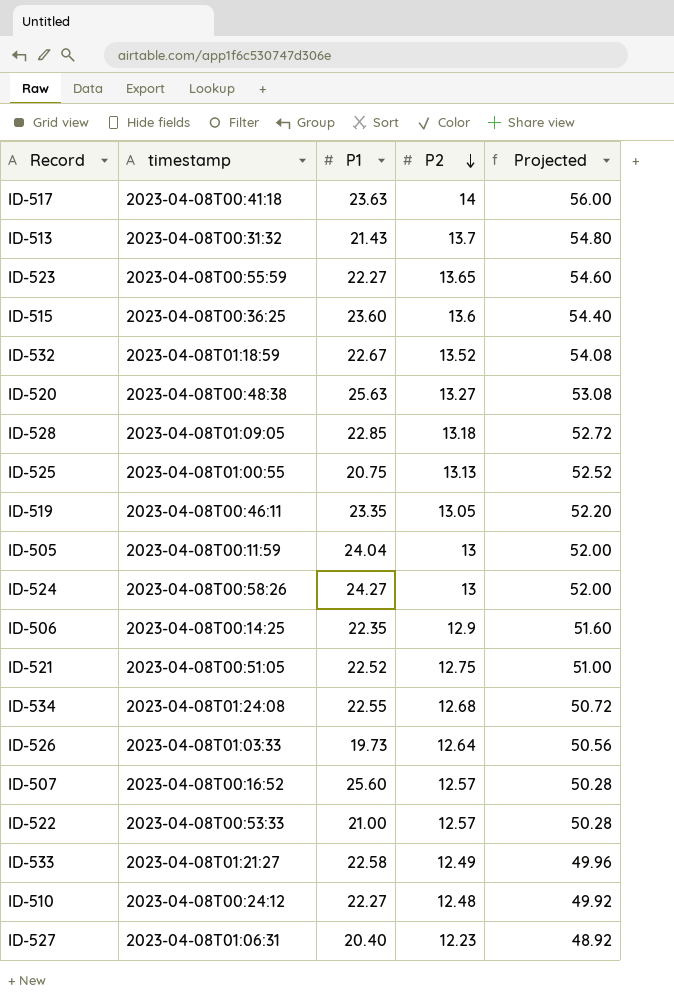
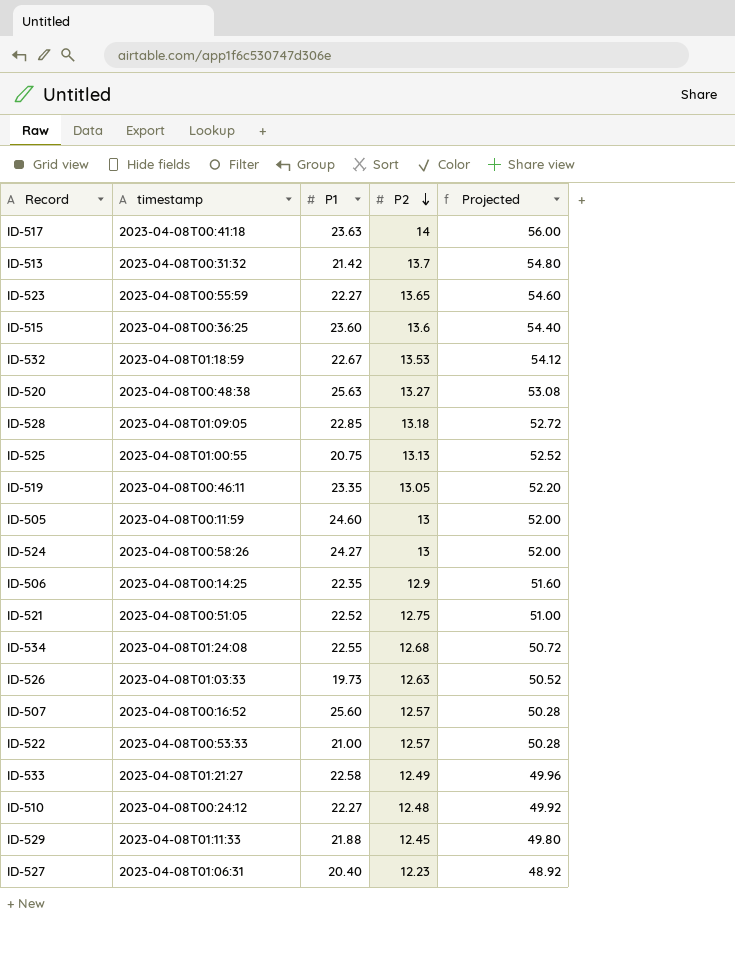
ID-513 | P1: 21.43 -> 21.42
ID-532 | P2: 13.52 -> 13.53
ID-532 | Projected: 54.08 -> 54.12
ID-505 | P1: 24.04 -> 24.60
ID-526 | P2: 12.64 -> 12.63
ID-526 | Projected: 50.56 -> 50.52
row ID-529: none -> 2023-04-08T01:11:33 | 21.88 | 12.45 | 49.80

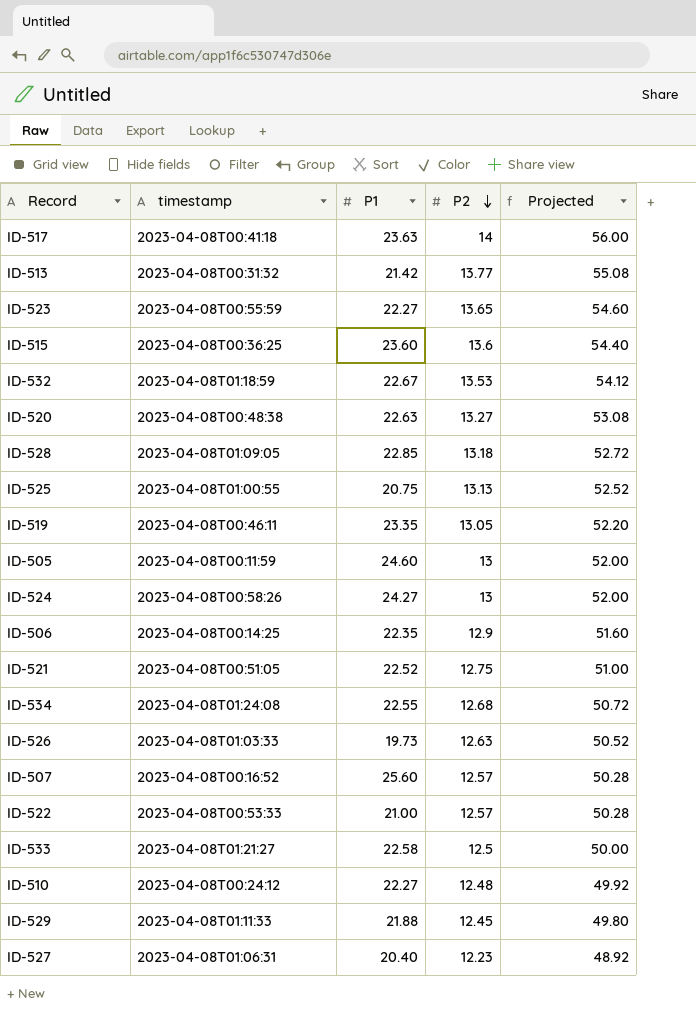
ID-513 | P2: 13.7 -> 13.77
ID-513 | Projected: 54.80 -> 55.08
ID-520 | P1: 25.63 -> 22.63
ID-533 | P2: 12.49 -> 12.5
ID-533 | Projected: 49.96 -> 50.00

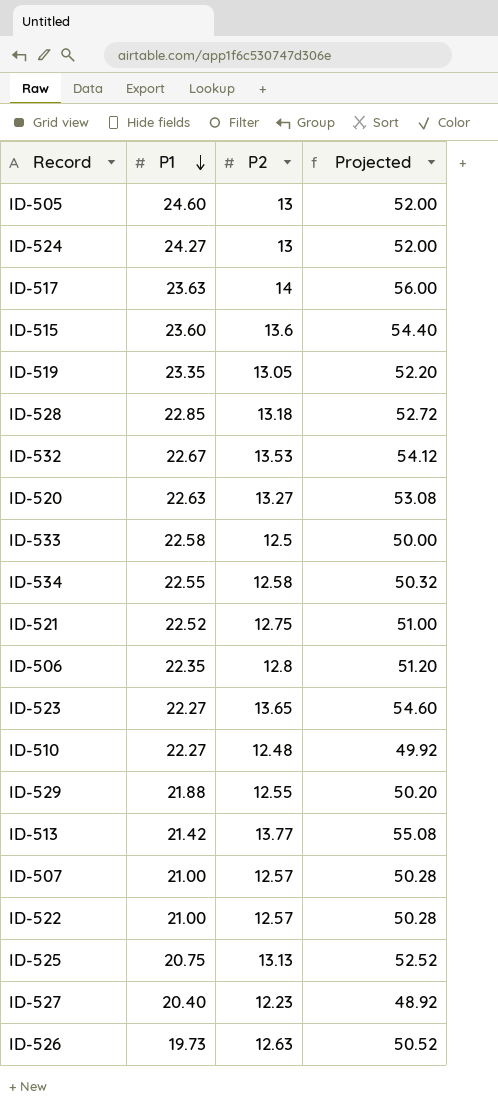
row order: P2 descending -> P1 descending
column timestamp | position: 2 -> none
ID-534 | P2: 12.68 -> 12.58
ID-534 | Projected: 50.72 -> 50.32
ID-506 | P2: 12.9 -> 12.8
ID-506 | Projected: 51.60 -> 51.20
ID-529 | P2: 12.45 -> 12.55
ID-529 | Projected: 49.80 -> 50.20
ID-507 | P1: 25.60 -> 21.00

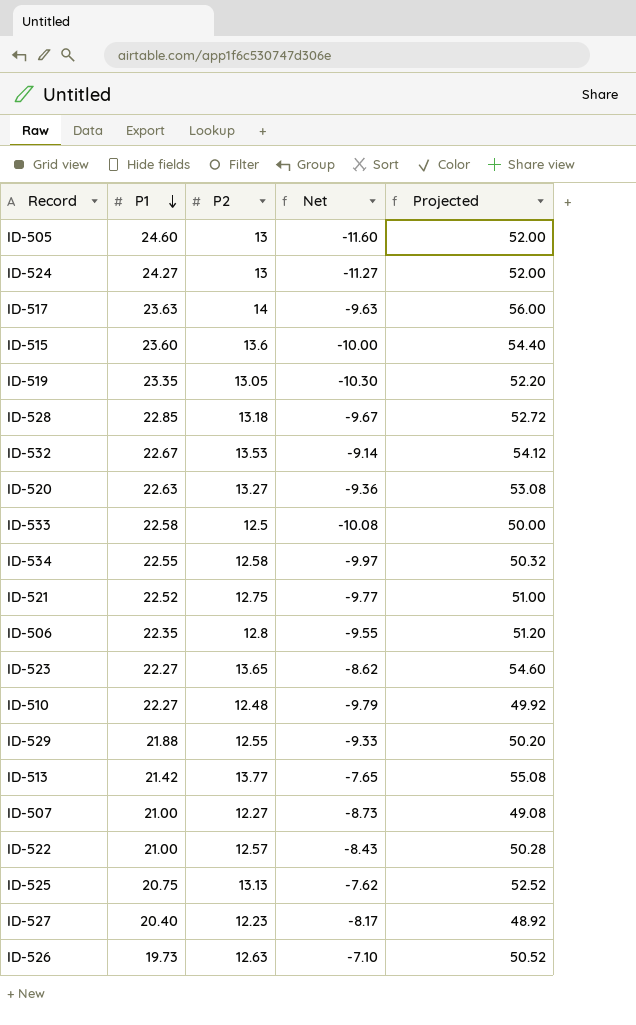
column Net | formula: none -> [P2] - [P1]
ID-507 | P2: 12.57 -> 12.27
ID-507 | Projected: 50.28 -> 49.08

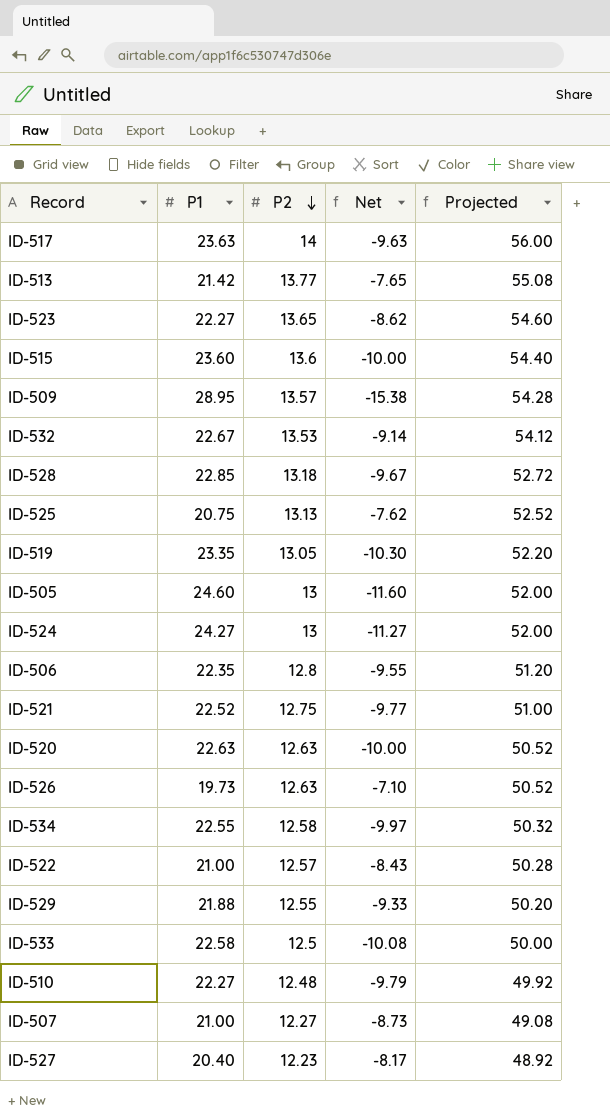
row order: P1 descending -> P2 descending
row ID-509: none -> 28.95 | 13.57 | -15.38 | 54.28
ID-520 | P2: 13.27 -> 12.63
ID-520 | Net: -9.36 -> -10.00
ID-520 | Projected: 53.08 -> 50.52

